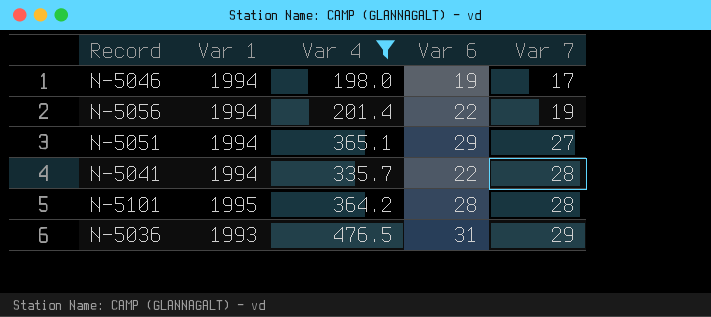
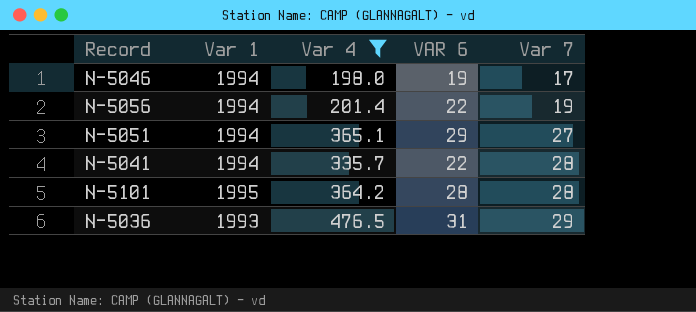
column name: Var 6 -> VAR 6

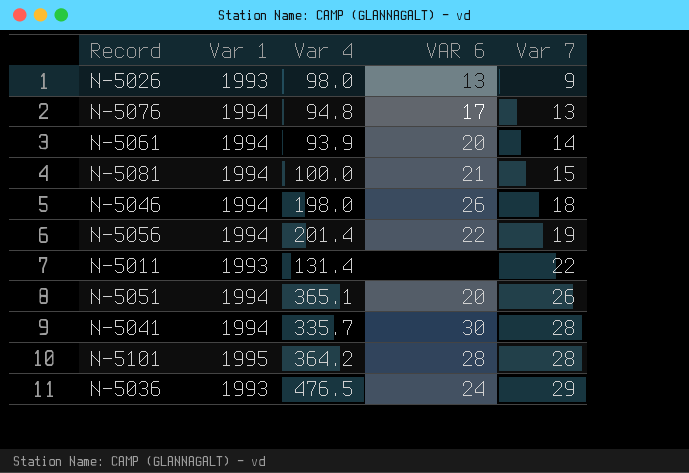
filter: Var 4 >= 198.0 -> none
N-5046 | VAR 6: 19 -> 26
N-5046 | Var 7: 17 -> 18
N-5051 | VAR 6: 29 -> 20
N-5051 | Var 7: 27 -> 26
N-5041 | VAR 6: 22 -> 30
N-5036 | VAR 6: 31 -> 24

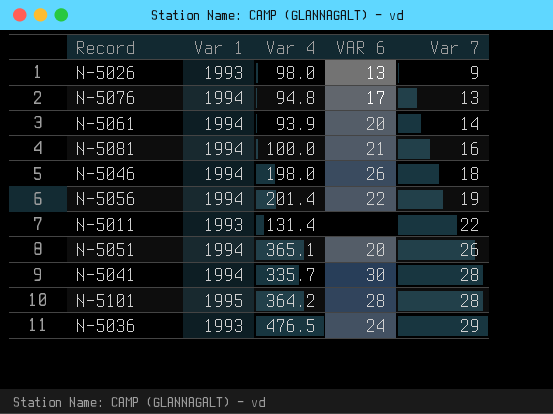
N-5081 | Var 7: 15 -> 16

